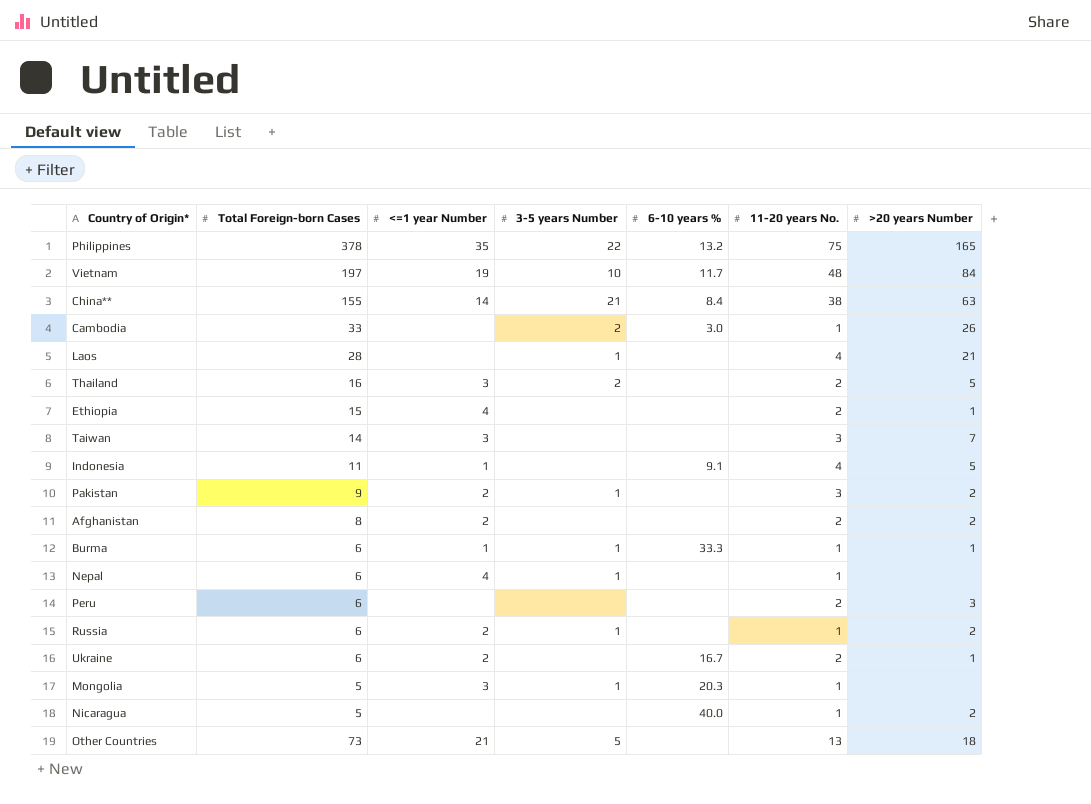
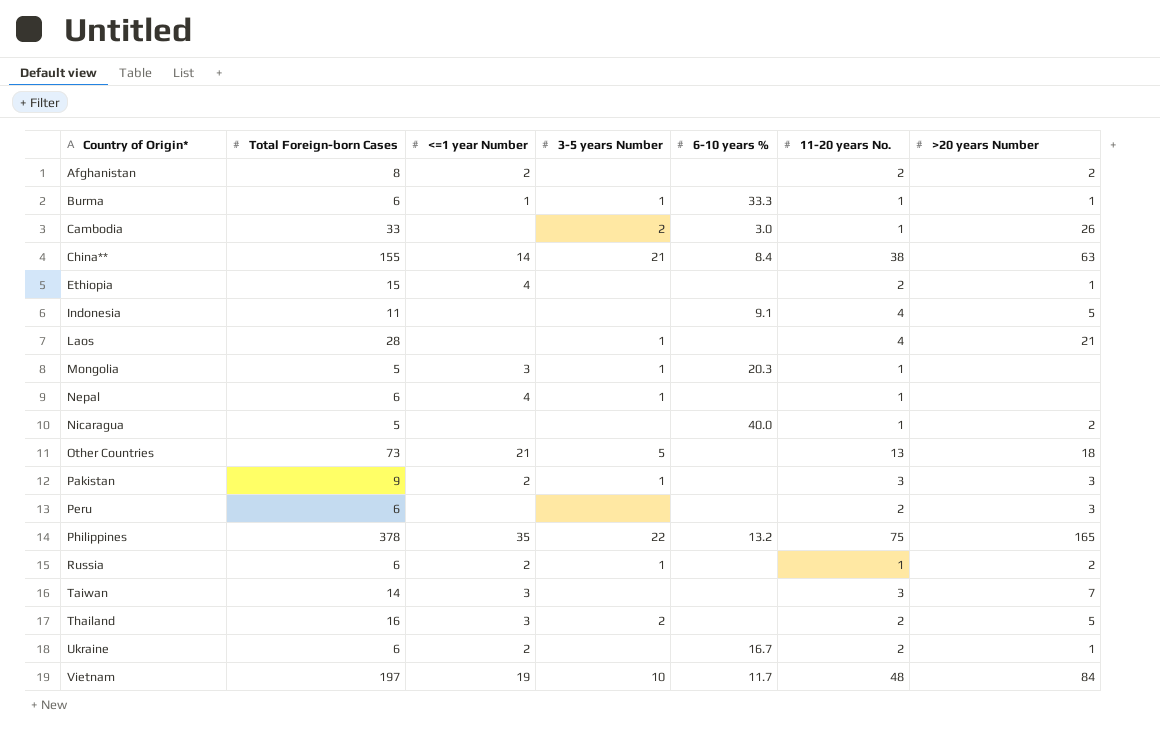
row order: none -> Country of Origin* ascending
Indonesia | <=1 year Number: 1 -> none
Pakistan | >20 years Number: 2 -> 3

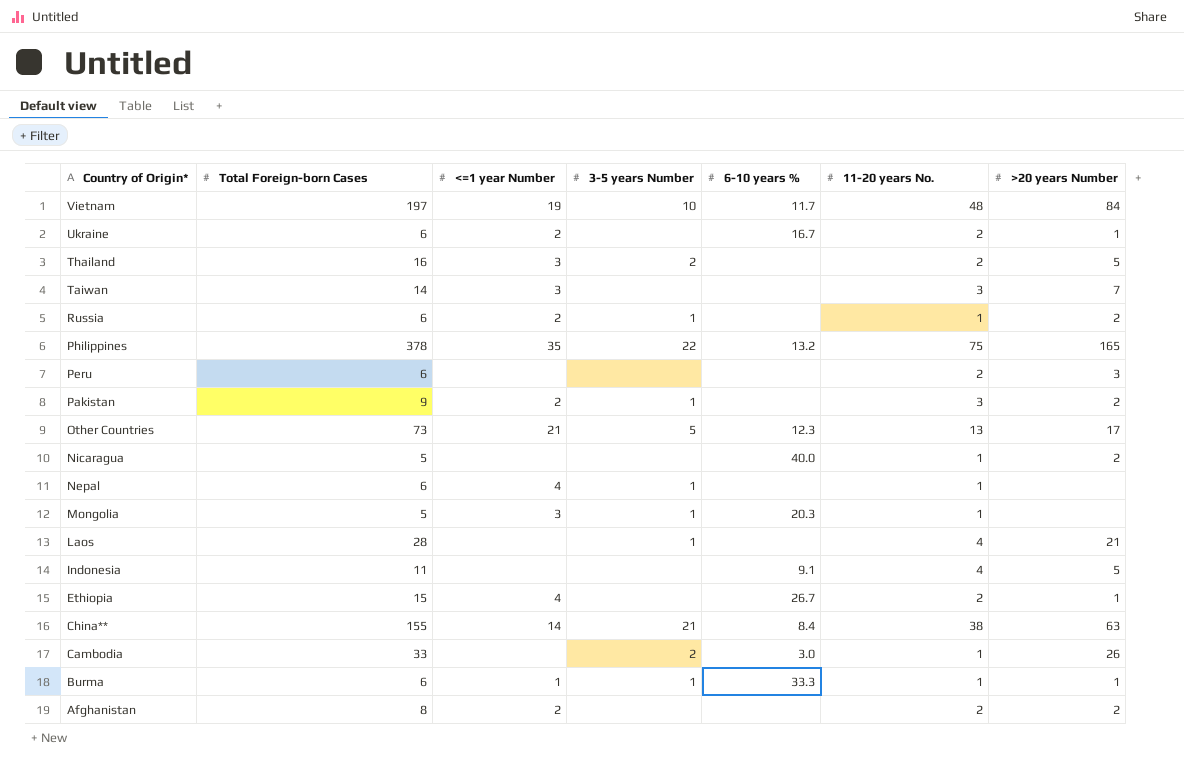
row order: Country of Origin* ascending -> Country of Origin* descending
Pakistan | >20 years Number: 3 -> 2
Other Countries | 6-10 years %: none -> 12.3
Other Countries | >20 years Number: 18 -> 17
Ethiopia | 6-10 years %: none -> 26.7

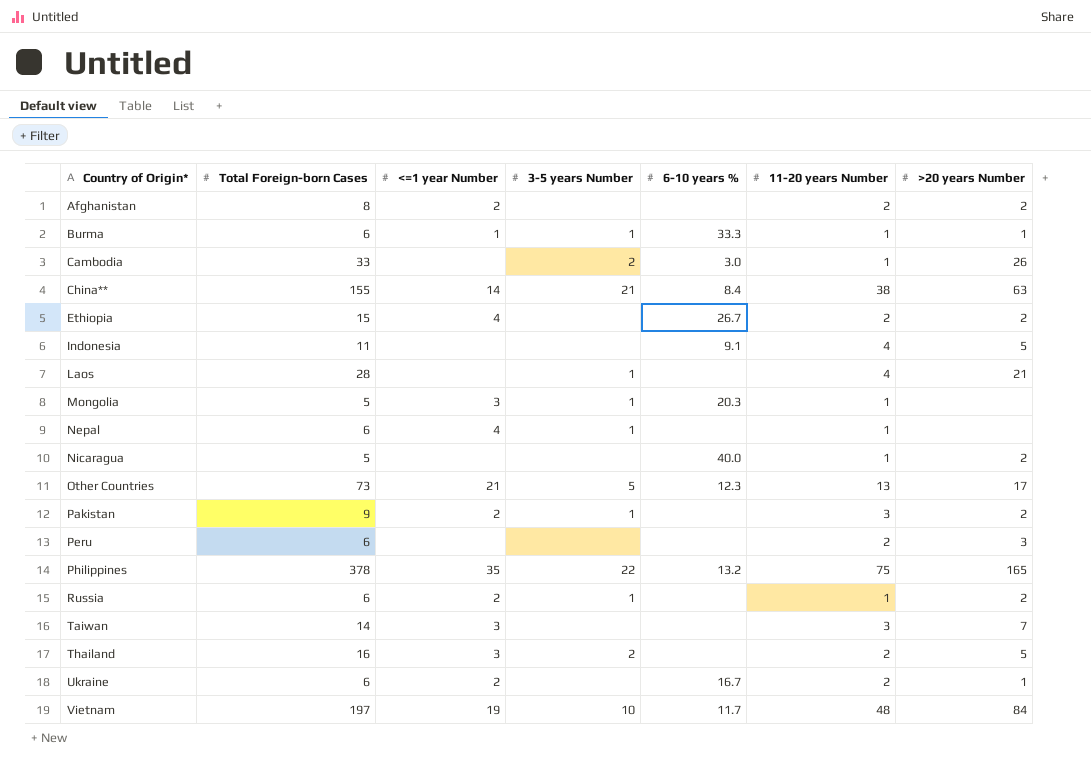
row order: Country of Origin* descending -> Country of Origin* ascending
column name: 11-20 years No. -> 11-20 years Number
Ethiopia | >20 years Number: 1 -> 2

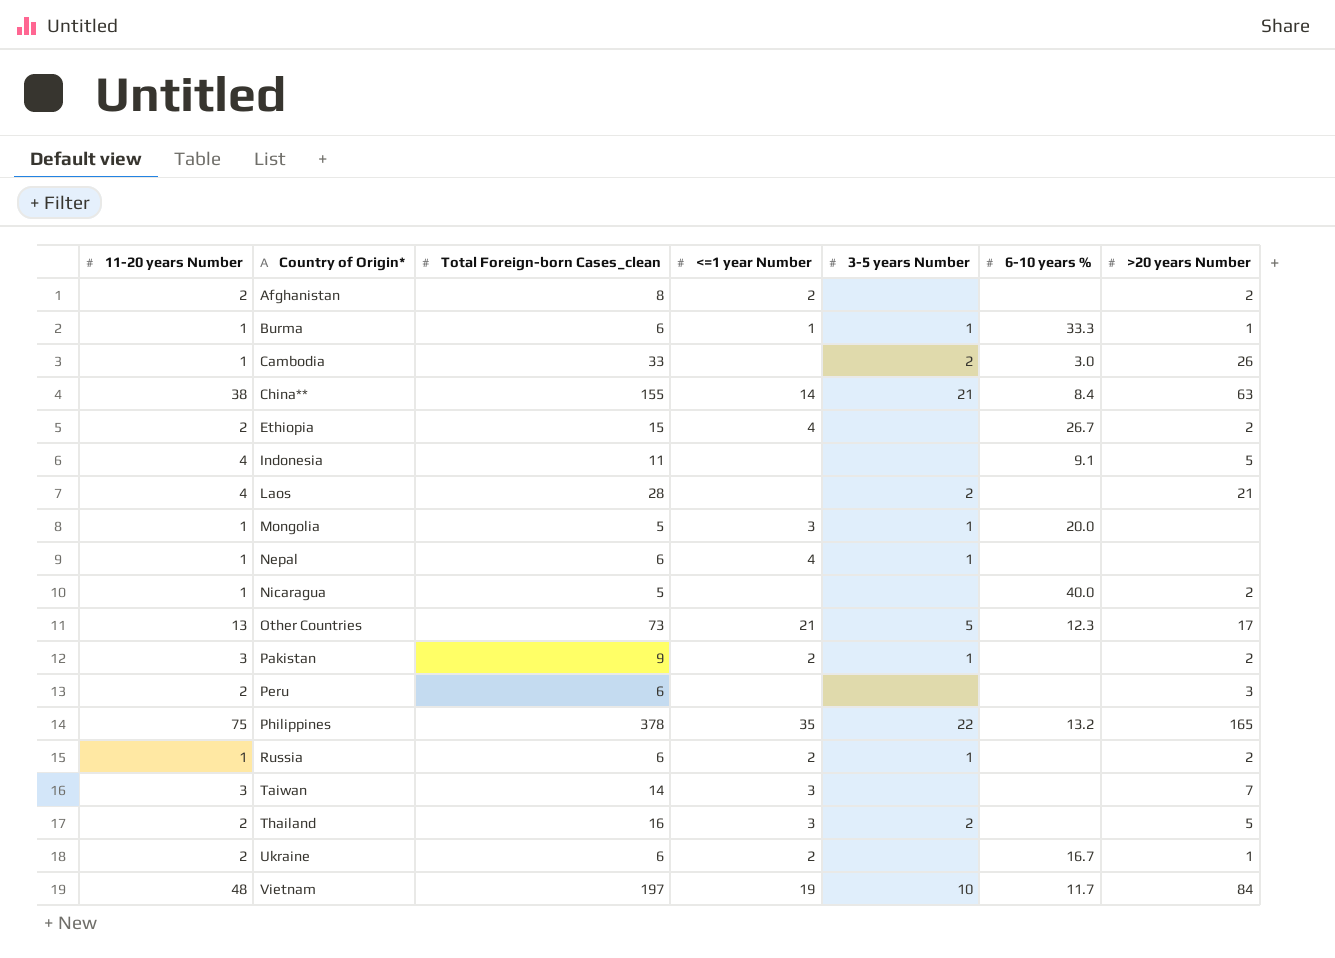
column 11-20 years Number | position: 6 -> 1
column name: Total Foreign-born Cases -> Total Foreign-born Cases_clean
Laos | 3-5 years Number: 1 -> 2
Mongolia | 6-10 years %: 20.3 -> 20.0

